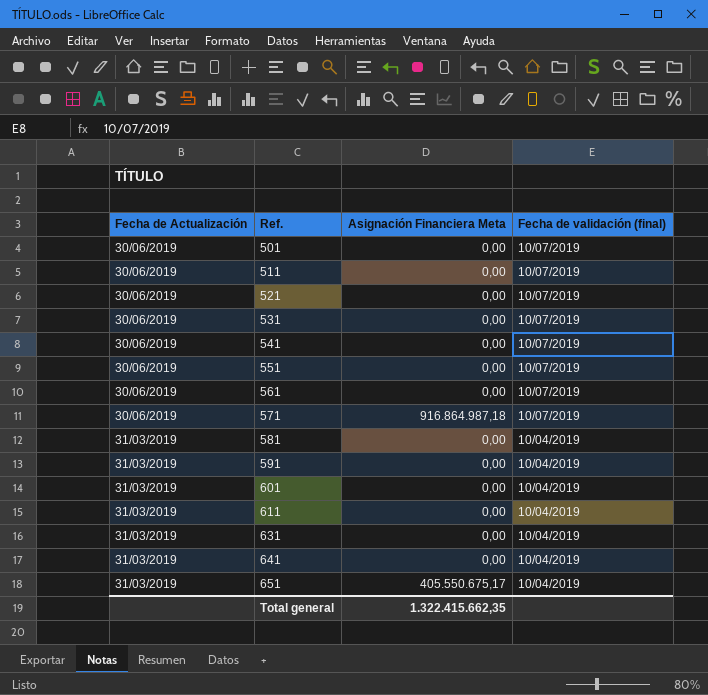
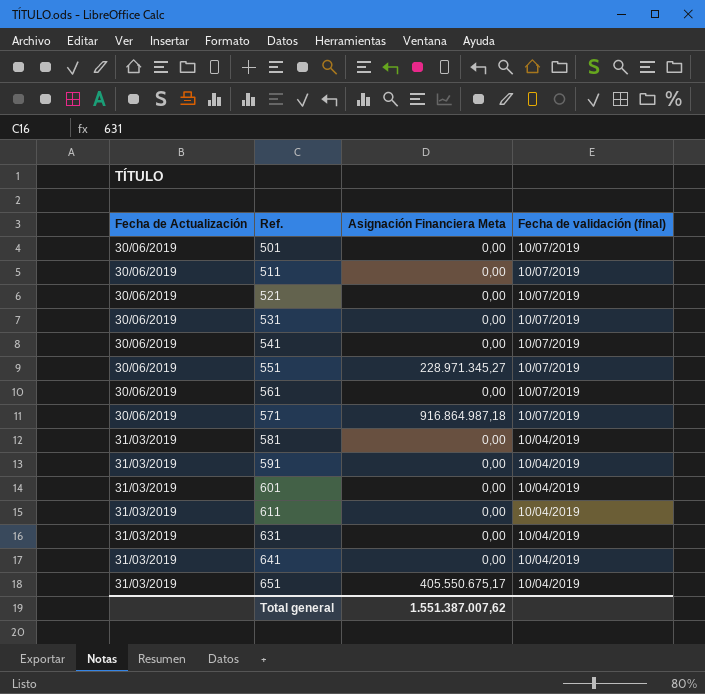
551 | Asignación Financiera Meta: 0,00 -> 228.971.345,27
Total general | Asignación Financiera Meta: 1.322.415.662,35 -> 1.551.387.007,62

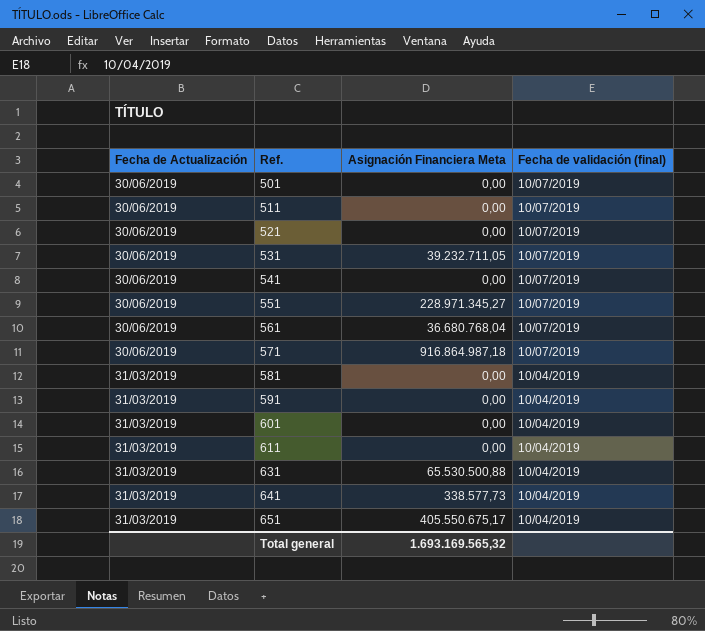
531 | Asignación Financiera Meta: 0,00 -> 39.232.711,05
561 | Asignación Financiera Meta: 0,00 -> 36.680.768,04
631 | Asignación Financiera Meta: 0,00 -> 65.530.500,88
641 | Asignación Financiera Meta: 0,00 -> 338.577,73
Total general | Asignación Financiera Meta: 1.551.387.007,62 -> 1.693.169.565,32

